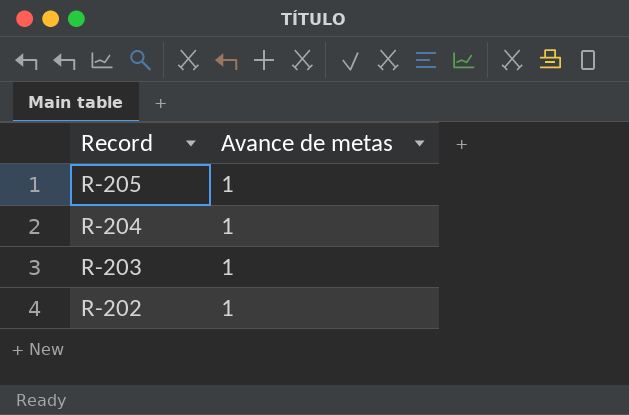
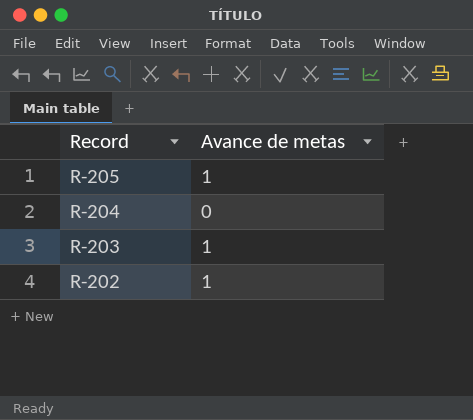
R-204 | Avance de metas: 1 -> 0

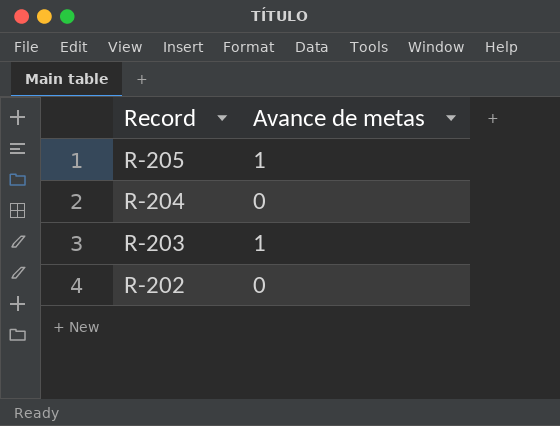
R-202 | Avance de metas: 1 -> 0

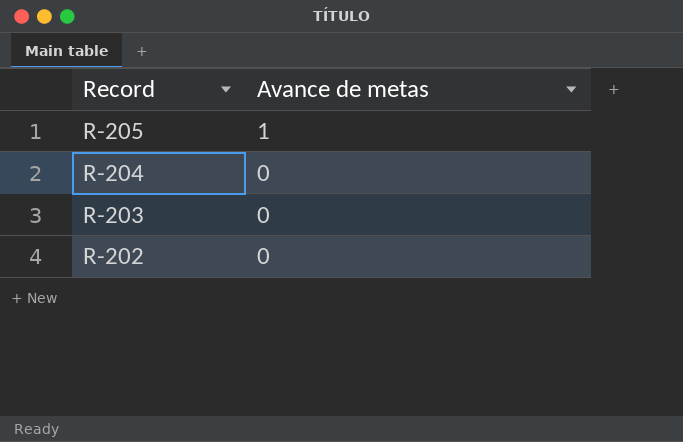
R-203 | Avance de metas: 1 -> 0

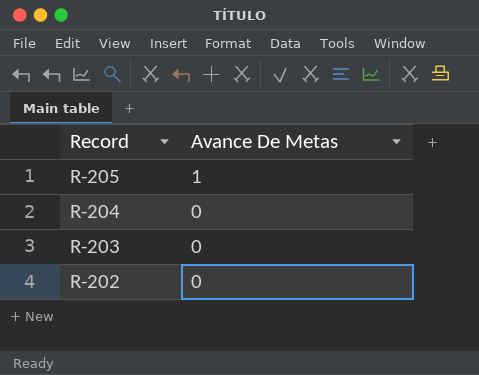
column name: Avance de metas -> Avance De Metas

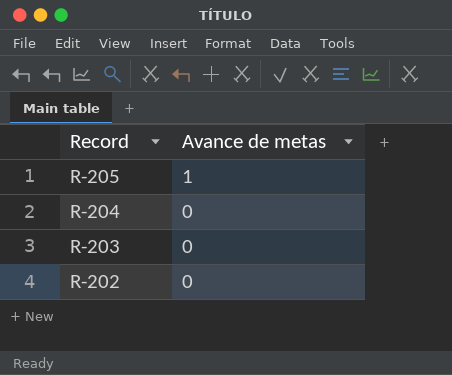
column name: Avance De Metas -> Avance de metas

